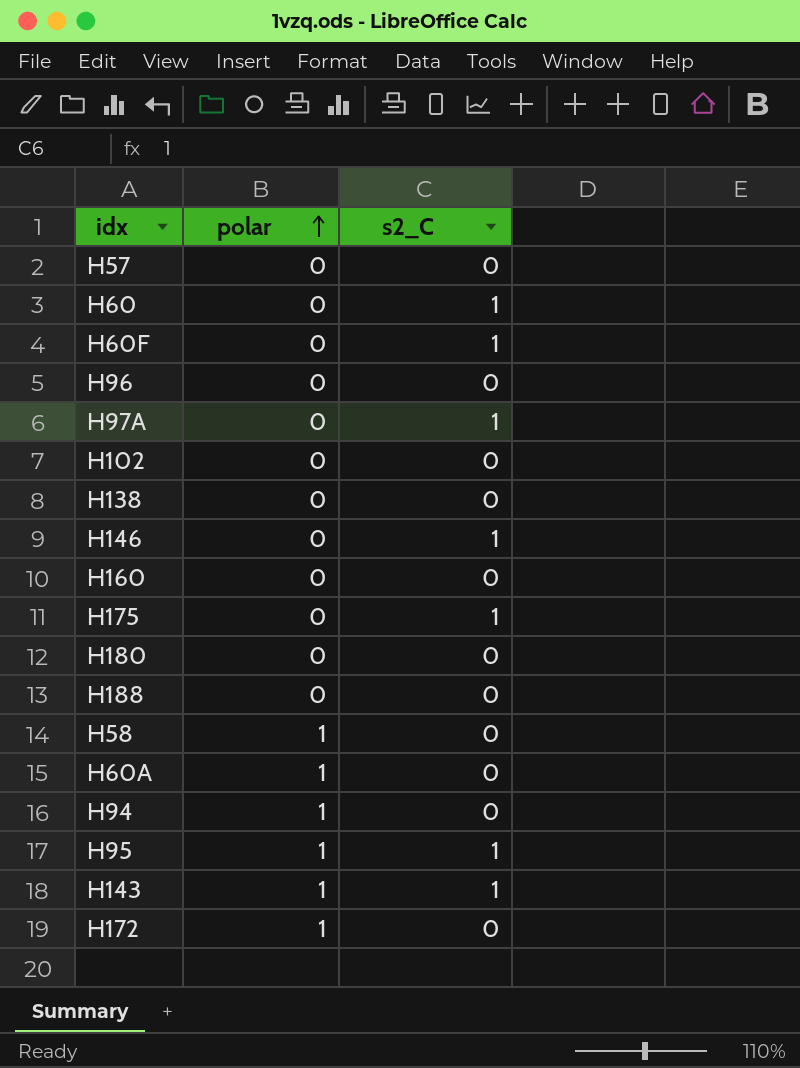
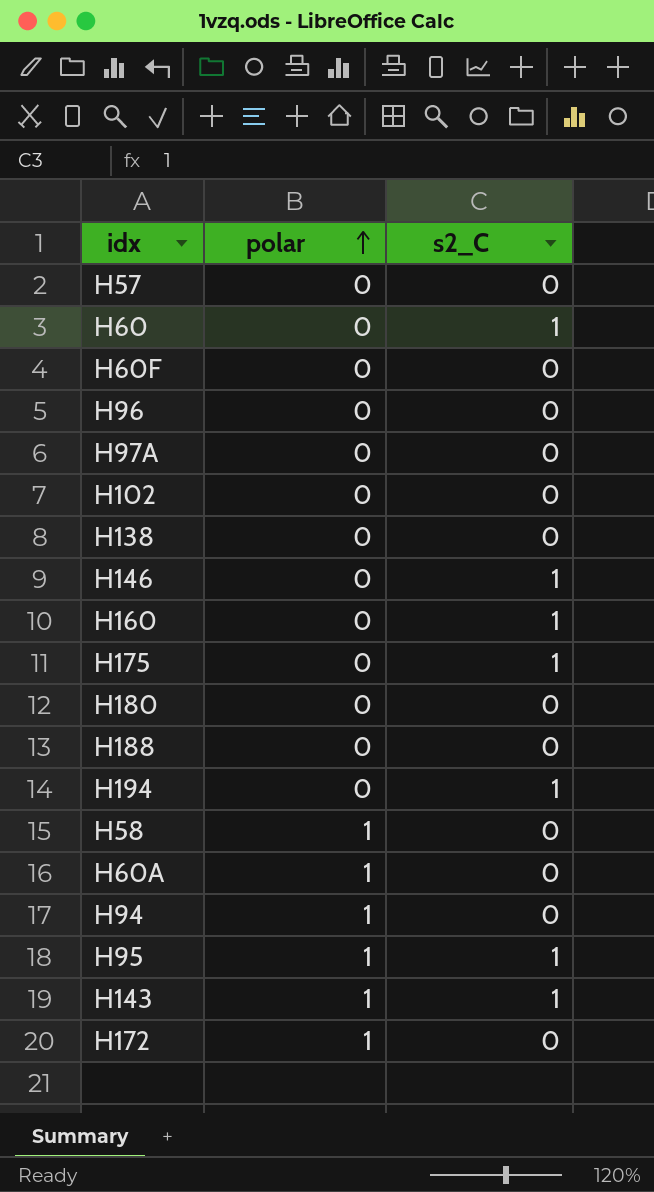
H60F | s2_C: 1 -> 0
H97A | s2_C: 1 -> 0
H160 | s2_C: 0 -> 1
row H194: none -> 0 | 1

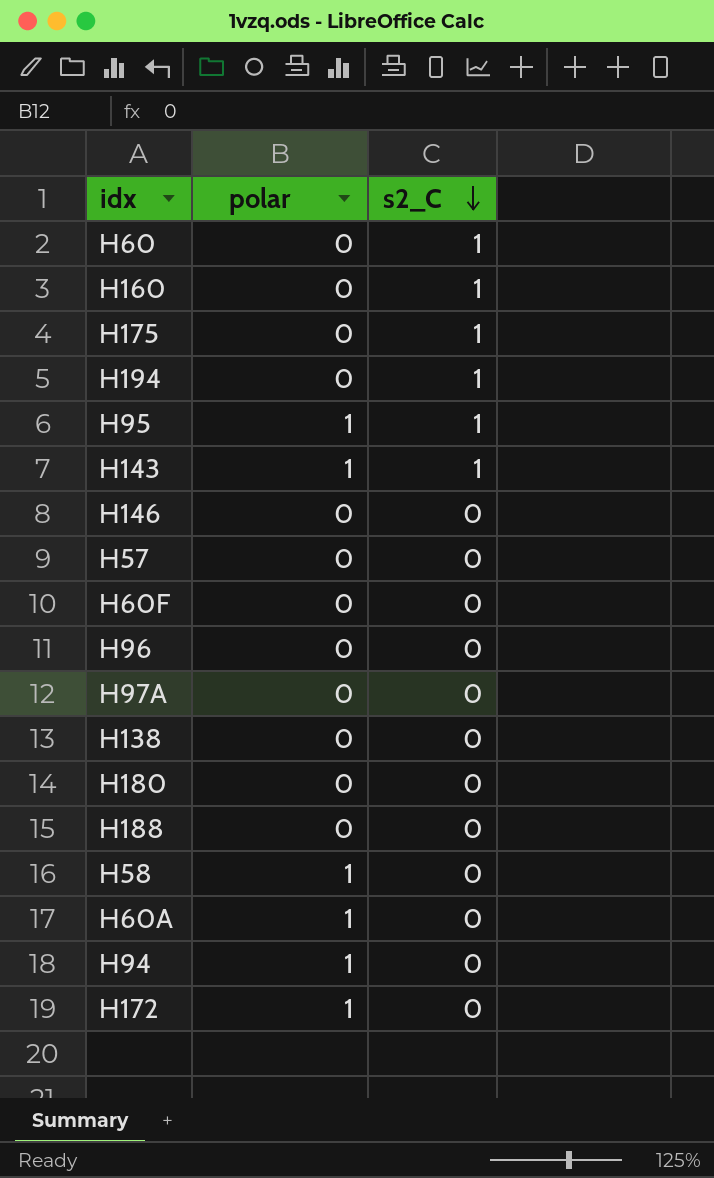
row order: polar ascending -> s2_C descending
row H102: 0 | 0 -> none
H146 | s2_C: 1 -> 0

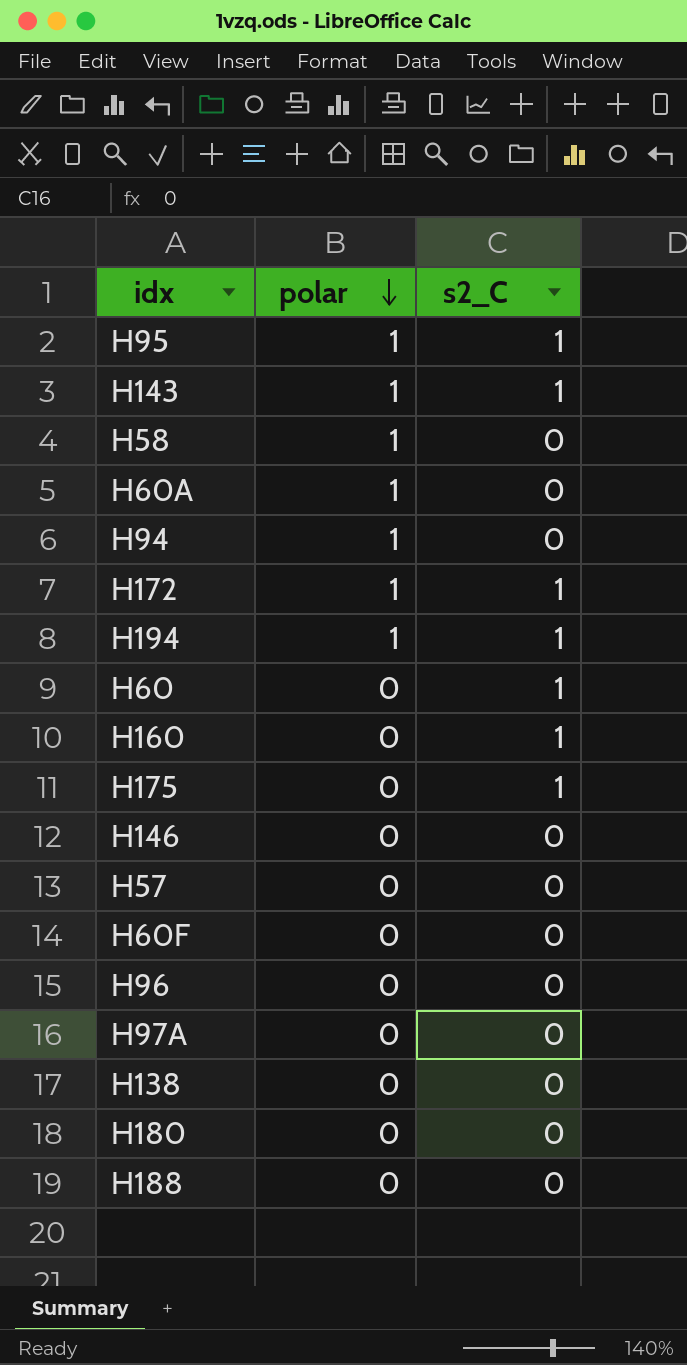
row order: s2_C descending -> polar descending
H172 | s2_C: 0 -> 1
H194 | polar: 0 -> 1

